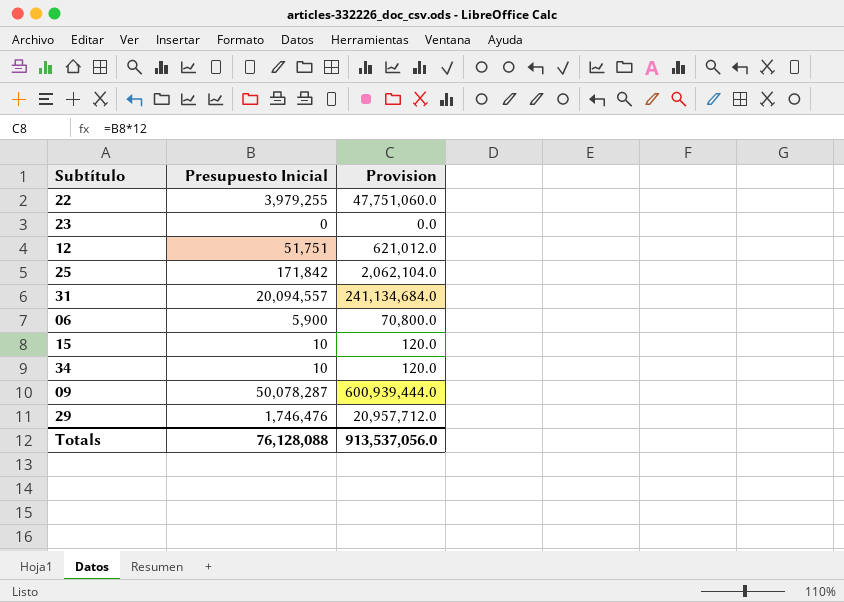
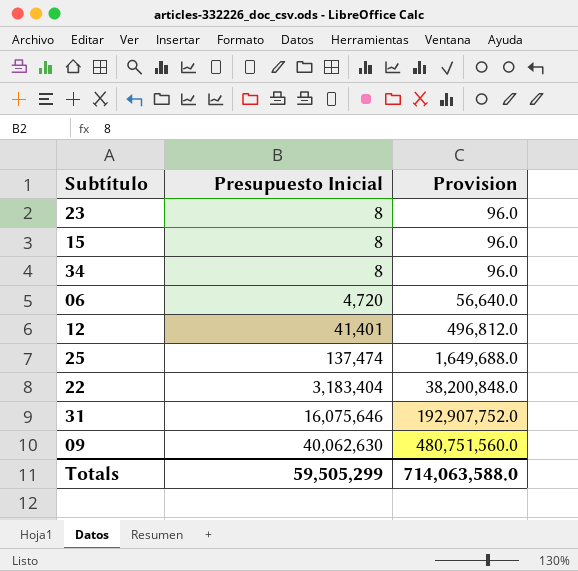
row order: none -> Presupuesto Inicial ascending
row 29: 1,746,476 | 20,957,712.0 -> none
23 | Presupuesto Inicial: 0 -> 8
23 | Provision: 0.0 -> 96.0
15 | Presupuesto Inicial: 10 -> 8
15 | Provision: 120.0 -> 96.0
34 | Presupuesto Inicial: 10 -> 8
34 | Provision: 120.0 -> 96.0
06 | Presupuesto Inicial: 5,900 -> 4,720
06 | Provision: 70,800.0 -> 56,640.0
12 | Presupuesto Inicial: 51,751 -> 41,401
12 | Provision: 621,012.0 -> 496,812.0
25 | Presupuesto Inicial: 171,842 -> 137,474
25 | Provision: 2,062,104.0 -> 1,649,688.0
22 | Presupuesto Inicial: 3,979,255 -> 3,183,404
22 | Provision: 47,751,060.0 -> 38,200,848.0
31 | Presupuesto Inicial: 20,094,557 -> 16,075,646
31 | Provision: 241,134,684.0 -> 192,907,752.0
09 | Presupuesto Inicial: 50,078,287 -> 40,062,630
09 | Provision: 600,939,444.0 -> 480,751,560.0
Totals | Presupuesto Inicial: 76,128,088 -> 59,505,299
Totals | Provision: 913,537,056.0 -> 714,063,588.0

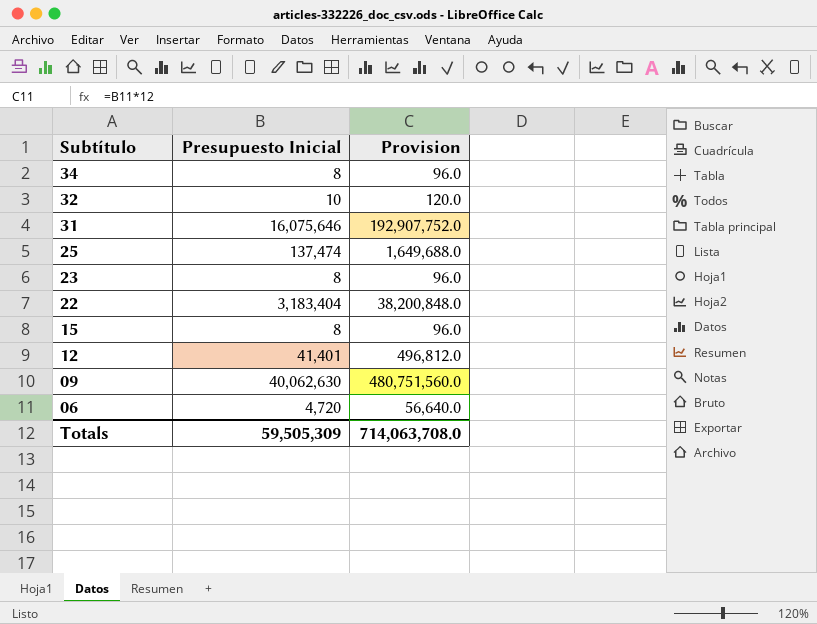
row order: Presupuesto Inicial ascending -> Subtítulo descending
row 32: none -> 10 | 120.0
Totals | Presupuesto Inicial: 59,505,299 -> 59,505,309
Totals | Provision: 714,063,588.0 -> 714,063,708.0

